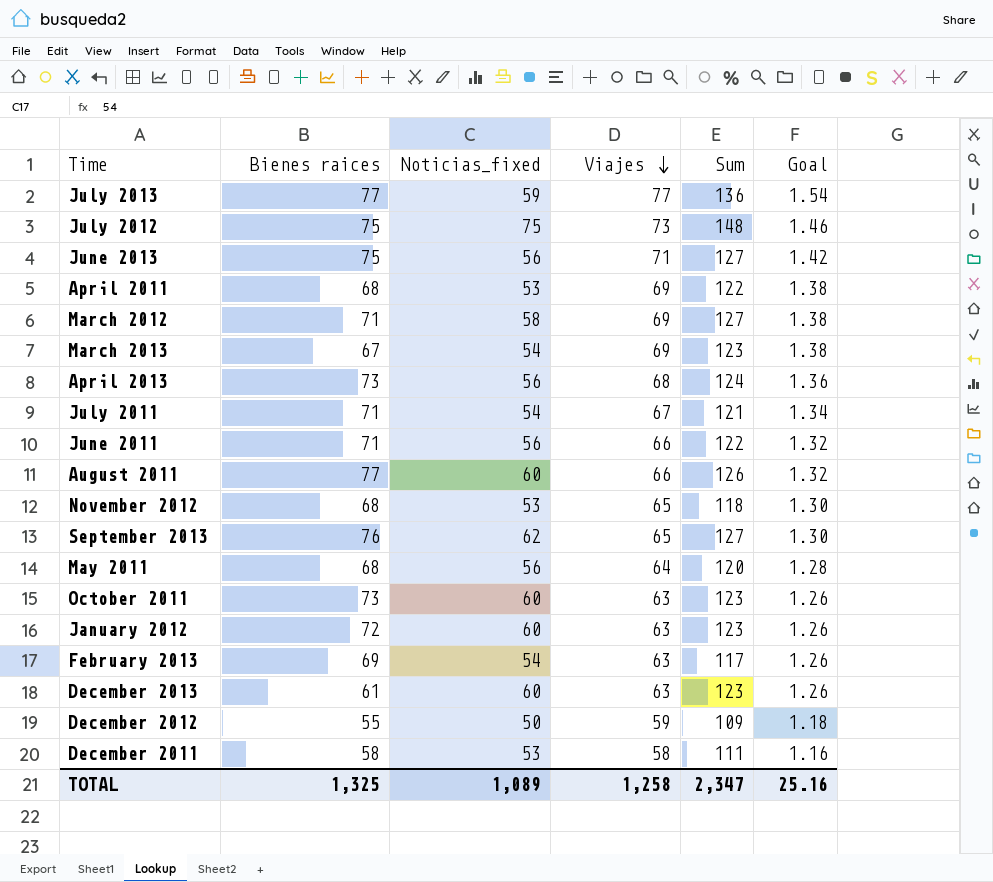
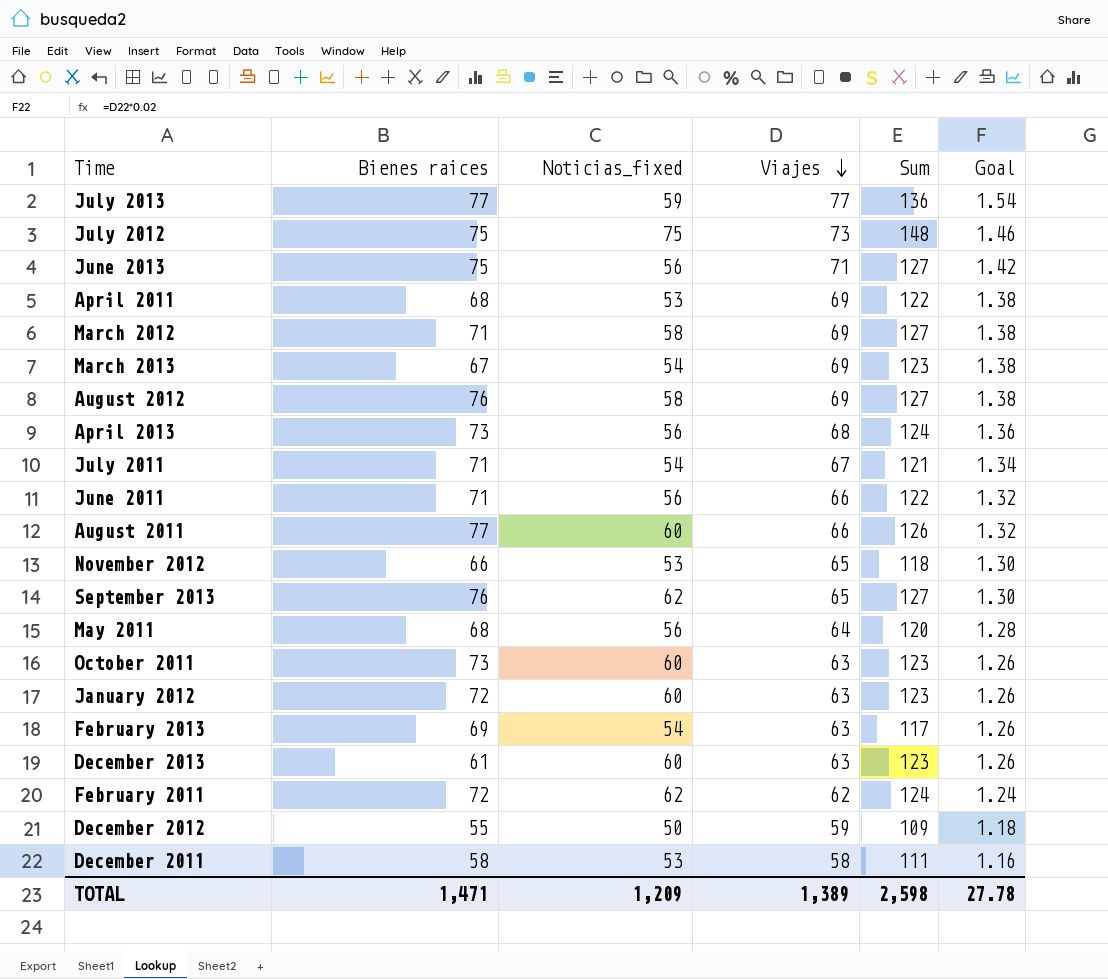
row August 2012: none -> 76 | 58 | 69 | 127 | 1.38
November 2012 | Bienes raices: 68 -> 66
row February 2011: none -> 72 | 62 | 62 | 124 | 1.24
TOTAL | Bienes raices: 1,325 -> 1,471
TOTAL | Noticias_fixed: 1,089 -> 1,209
TOTAL | Viajes: 1,258 -> 1,389
TOTAL | Sum: 2,347 -> 2,598
TOTAL | Goal: 25.16 -> 27.78

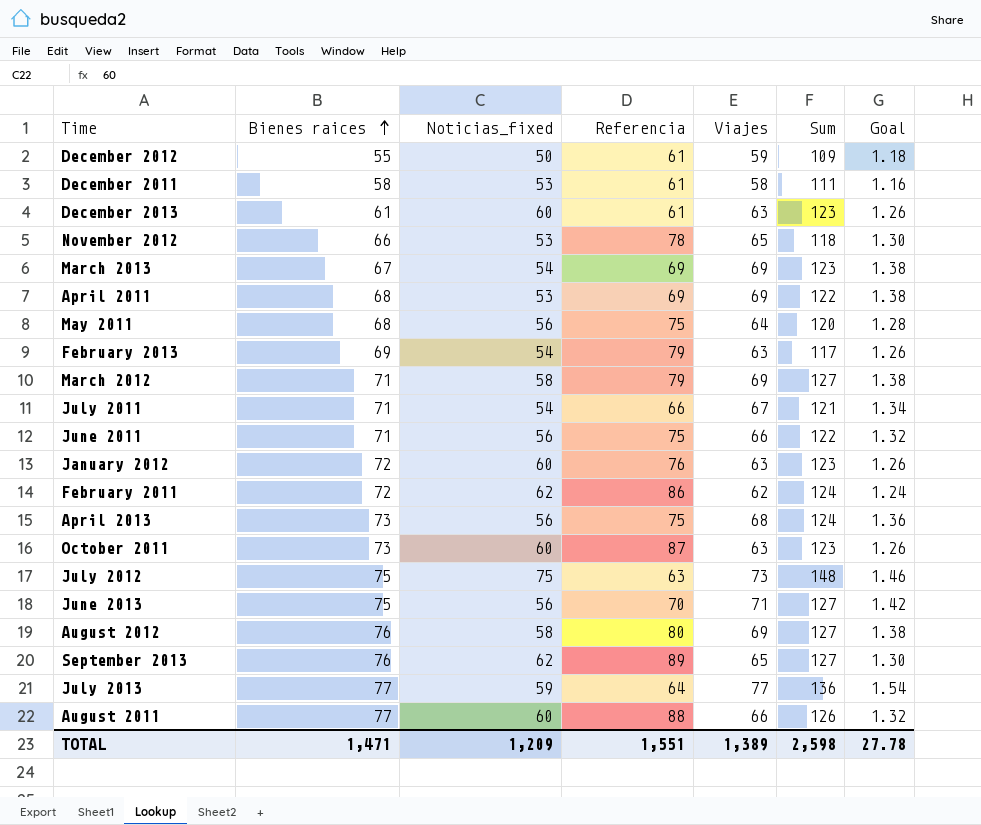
row order: Viajes descending -> Bienes raices ascending
column Referencia | position: none -> 4

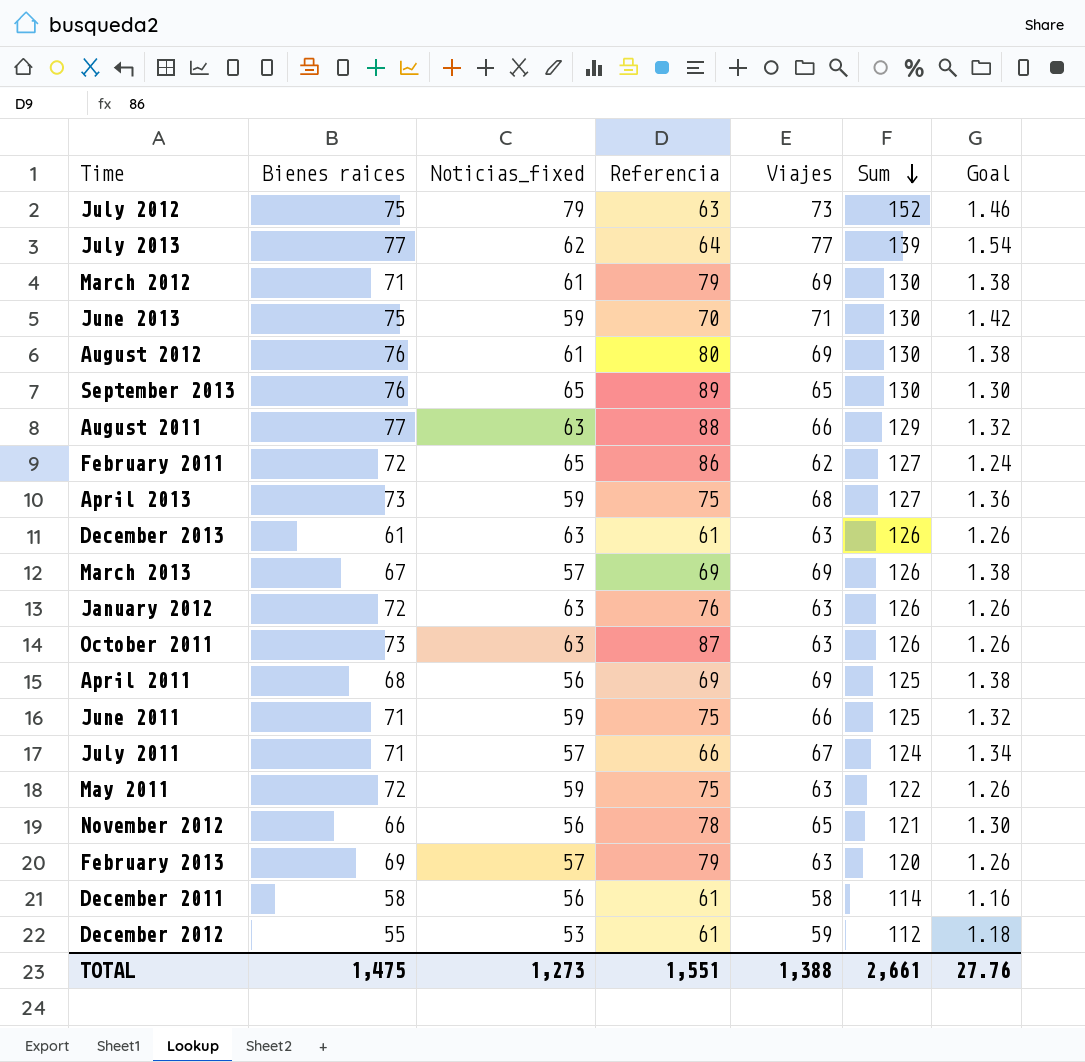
row order: Bienes raices ascending -> Sum descending
July 2012 | Noticias_fixed: 75 -> 79
July 2012 | Sum: 148 -> 152
July 2013 | Noticias_fixed: 59 -> 62
July 2013 | Sum: 136 -> 139
March 2012 | Noticias_fixed: 58 -> 61
March 2012 | Sum: 127 -> 130
June 2013 | Noticias_fixed: 56 -> 59
June 2013 | Sum: 127 -> 130
August 2012 | Noticias_fixed: 58 -> 61
August 2012 | Sum: 127 -> 130
September 2013 | Noticias_fixed: 62 -> 65
September 2013 | Sum: 127 -> 130
August 2011 | Noticias_fixed: 60 -> 63
August 2011 | Sum: 126 -> 129
February 2011 | Noticias_fixed: 62 -> 65
February 2011 | Sum: 124 -> 127
April 2013 | Noticias_fixed: 56 -> 59
April 2013 | Sum: 124 -> 127
December 2013 | Noticias_fixed: 60 -> 63
December 2013 | Sum: 123 -> 126
March 2013 | Noticias_fixed: 54 -> 57
March 2013 | Sum: 123 -> 126
January 2012 | Noticias_fixed: 60 -> 63
January 2012 | Sum: 123 -> 126
October 2011 | Noticias_fixed: 60 -> 63
October 2011 | Sum: 123 -> 126
April 2011 | Noticias_fixed: 53 -> 56
April 2011 | Sum: 122 -> 125
June 2011 | Noticias_fixed: 56 -> 59
June 2011 | Sum: 122 -> 125
July 2011 | Noticias_fixed: 54 -> 57
July 2011 | Sum: 121 -> 124
May 2011 | Bienes raices: 68 -> 72
May 2011 | Noticias_fixed: 56 -> 59
May 2011 | Viajes: 64 -> 63
May 2011 | Sum: 120 -> 122
May 2011 | Goal: 1.28 -> 1.26
November 2012 | Noticias_fixed: 53 -> 56
November 2012 | Sum: 118 -> 121
February 2013 | Noticias_fixed: 54 -> 57
February 2013 | Sum: 117 -> 120
December 2011 | Noticias_fixed: 53 -> 56
December 2011 | Sum: 111 -> 114
December 2012 | Noticias_fixed: 50 -> 53
December 2012 | Sum: 109 -> 112
TOTAL | Bienes raices: 1,471 -> 1,475
TOTAL | Noticias_fixed: 1,209 -> 1,273
TOTAL | Viajes: 1,389 -> 1,388
TOTAL | Sum: 2,598 -> 2,661
TOTAL | Goal: 27.78 -> 27.76

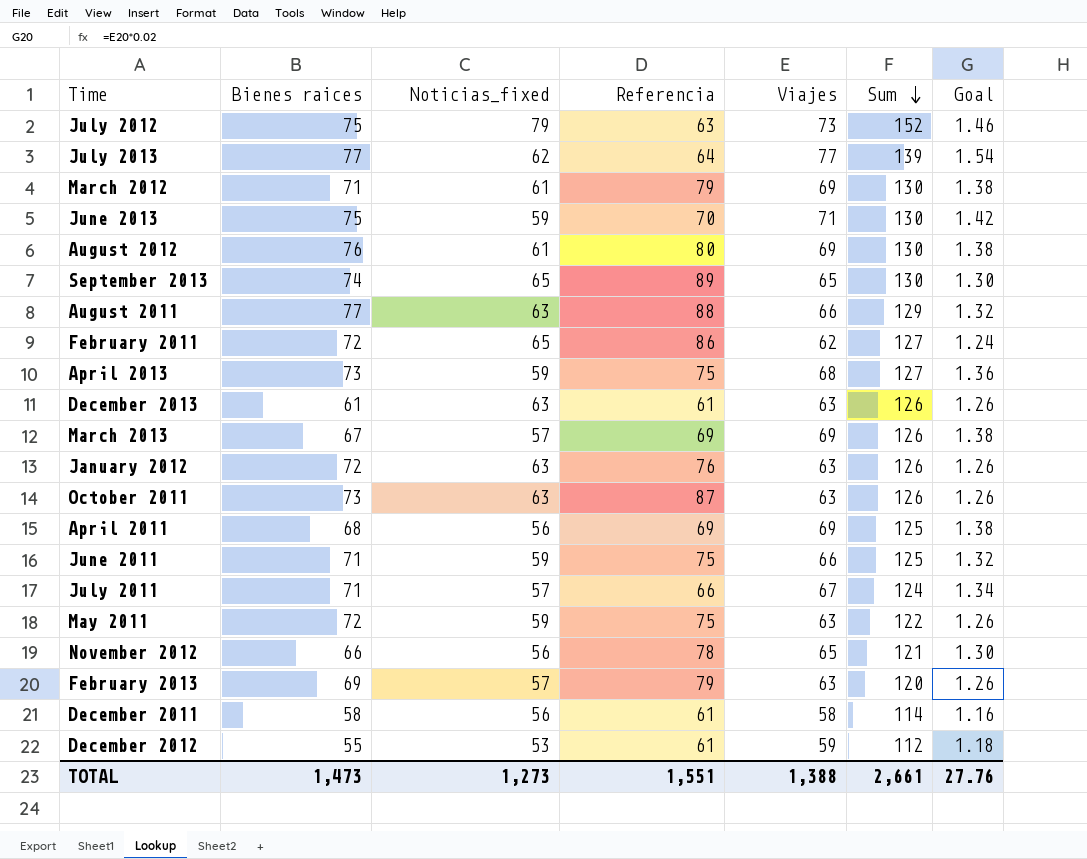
September 2013 | Bienes raices: 76 -> 74
TOTAL | Bienes raices: 1,475 -> 1,473

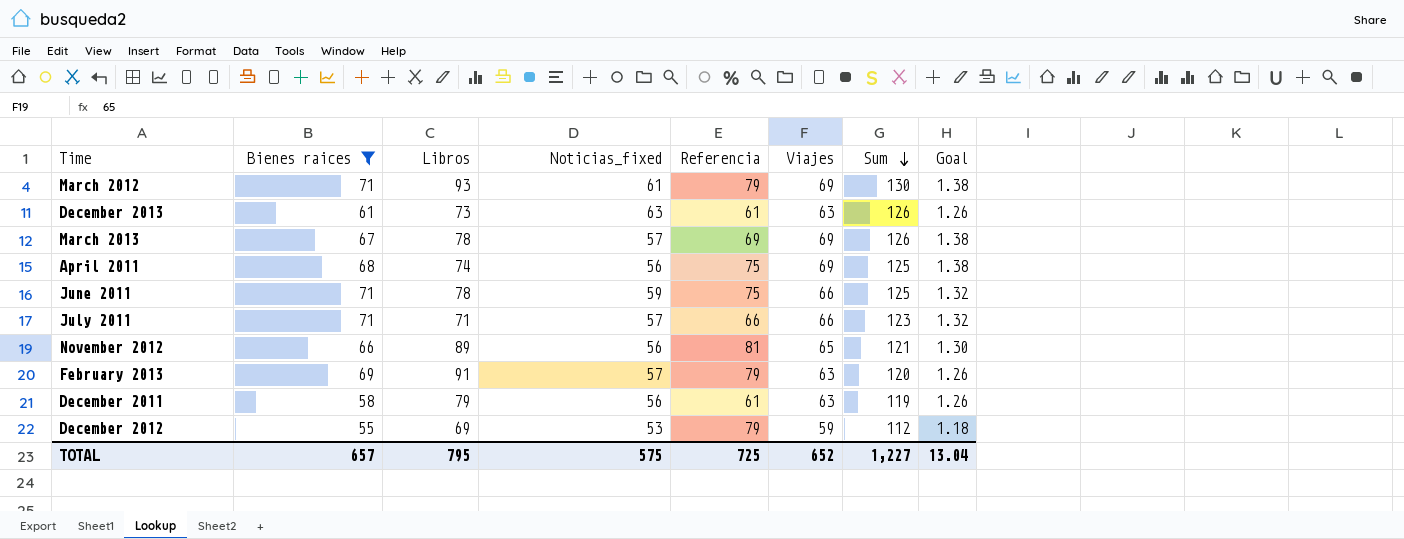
filter: none -> Bienes raices <= 71
column Libros | position: none -> 3
April 2011 | Referencia: 69 -> 75
July 2011 | Viajes: 67 -> 66
July 2011 | Sum: 124 -> 123
July 2011 | Goal: 1.34 -> 1.32
November 2012 | Referencia: 78 -> 81
December 2011 | Viajes: 58 -> 63
December 2011 | Sum: 114 -> 119
December 2011 | Goal: 1.16 -> 1.26
December 2012 | Referencia: 61 -> 79
TOTAL | Bienes raices: 1,473 -> 657
TOTAL | Noticias_fixed: 1,273 -> 575
TOTAL | Referencia: 1,551 -> 725
TOTAL | Viajes: 1,388 -> 652
TOTAL | Sum: 2,661 -> 1,227
TOTAL | Goal: 27.76 -> 13.04

